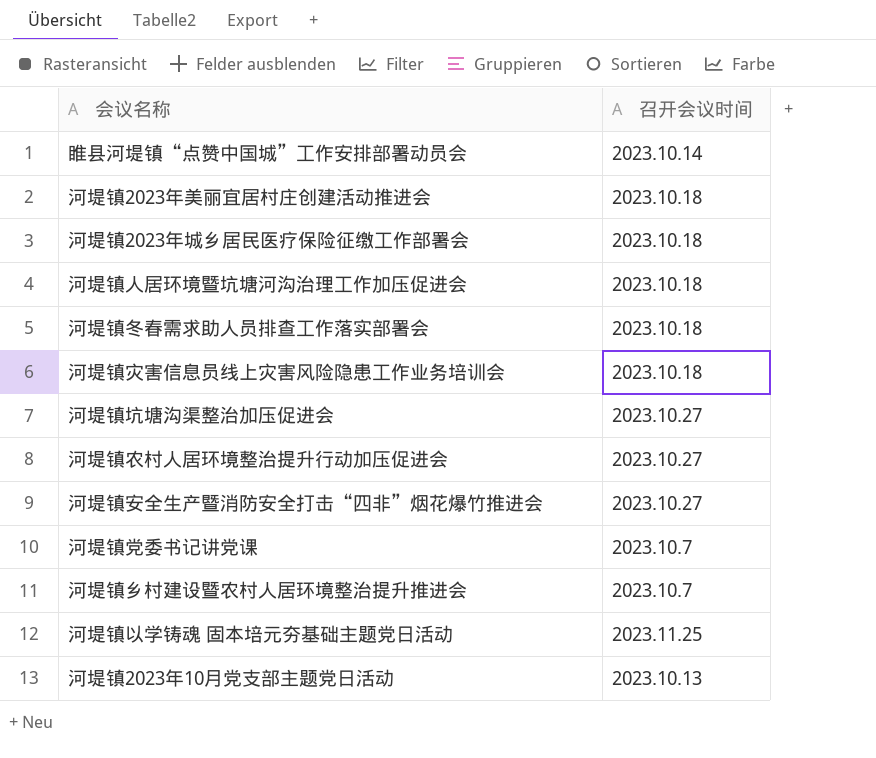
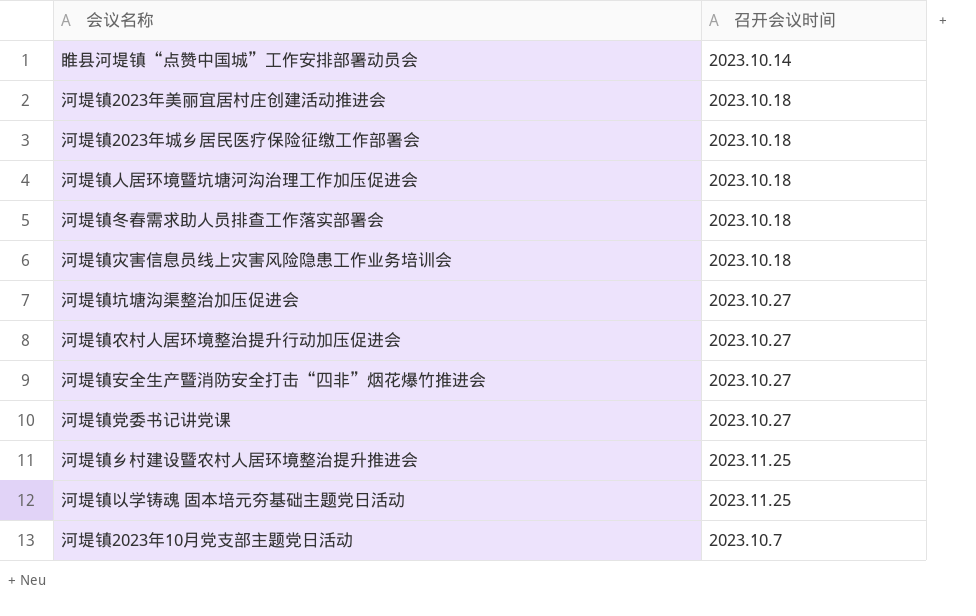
河堤镇党委书记讲党课 | 召开会议时间: 2023.10.7 -> 2023.10.27
河堤镇乡村建设暨农村人居环境整治提升推进会 | 召开会议时间: 2023.10.7 -> 2023.11.25
河堤镇2023年10月党支部主题党日活动 | 召开会议时间: 2023.10.13 -> 2023.10.7

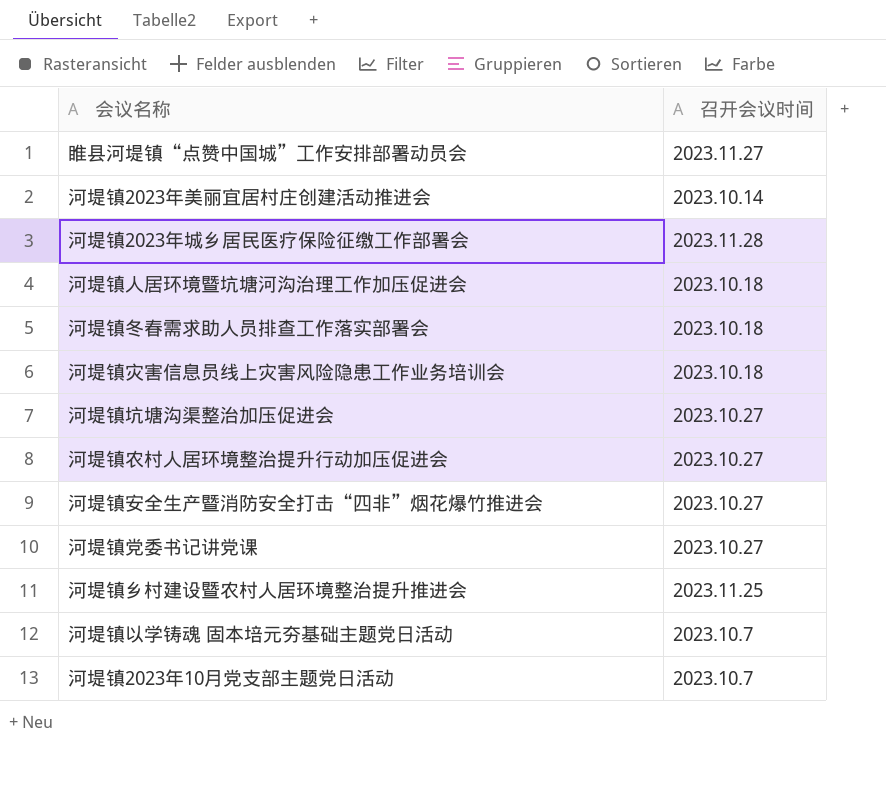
睢县河堤镇“点赞中国城”工作安排部署动员会 | 召开会议时间: 2023.10.14 -> 2023.11.27
河堤镇2023年美丽宜居村庄创建活动推进会 | 召开会议时间: 2023.10.18 -> 2023.10.14
河堤镇2023年城乡居民医疗保险征缴工作部署会 | 召开会议时间: 2023.10.18 -> 2023.11.28
河堤镇以学铸魂 固本培元夯基础主题党日活动 | 召开会议时间: 2023.11.25 -> 2023.10.7

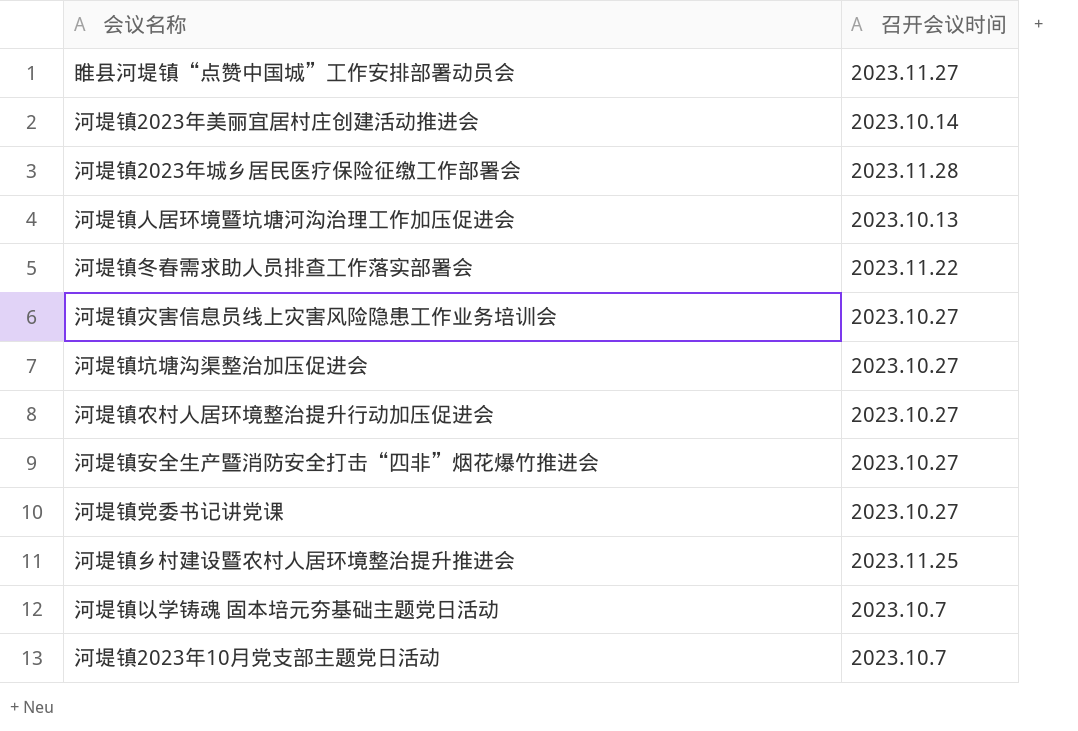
河堤镇人居环境暨坑塘河沟治理工作加压促进会 | 召开会议时间: 2023.10.18 -> 2023.10.13
河堤镇冬春需求助人员排查工作落实部署会 | 召开会议时间: 2023.10.18 -> 2023.11.22
河堤镇灾害信息员线上灾害风险隐患工作业务培训会 | 召开会议时间: 2023.10.18 -> 2023.10.27

